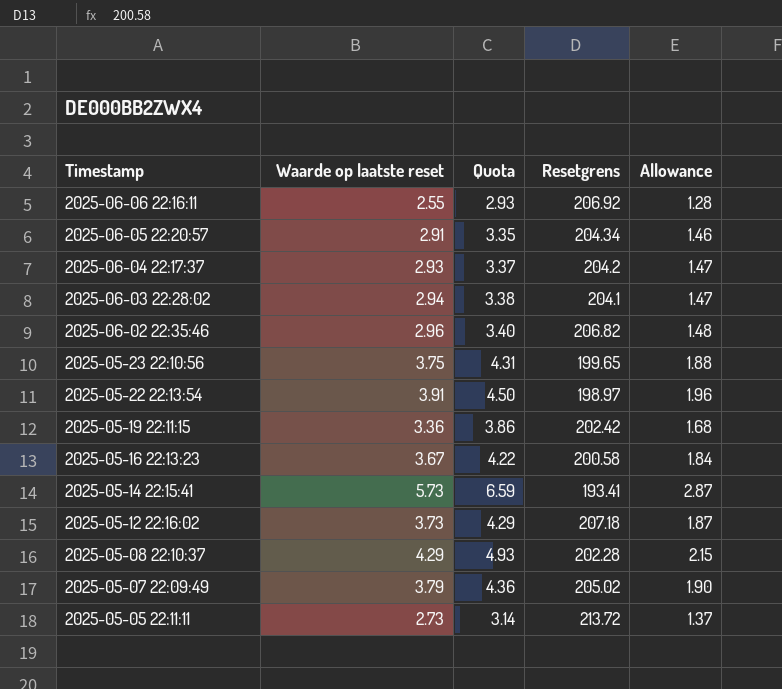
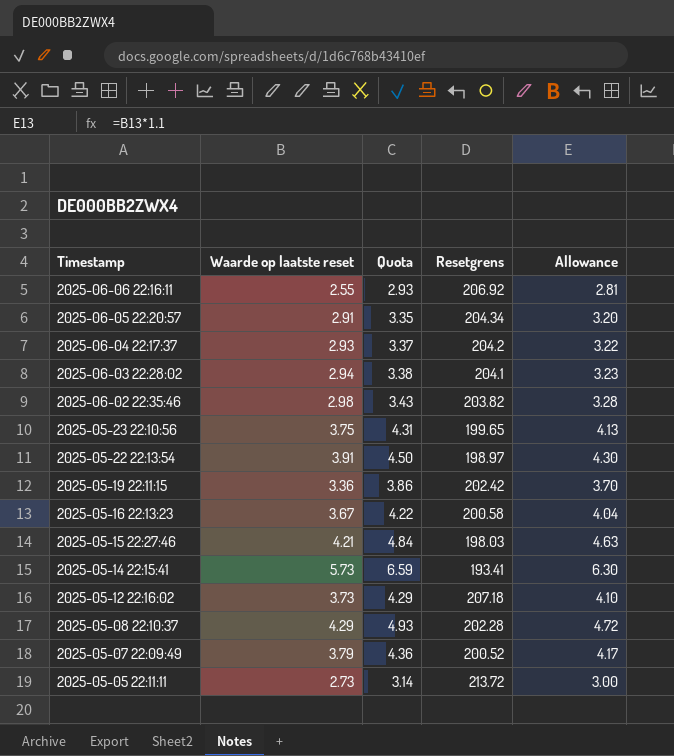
column Allowance | formula: [Waarde op laatste reset] * 0.5 -> [Waarde op laatste reset] * 1.1
2025-06-02 22:35:46 | Waarde op laatste reset: 2.96 -> 2.98
2025-06-02 22:35:46 | Quota: 3.40 -> 3.43
2025-06-02 22:35:46 | Resetgrens: 206.82 -> 203.82
row 2025-05-15 22:27:46: none -> 4.21 | 4.84 | 198.03 | 4.63
2025-05-07 22:09:49 | Resetgrens: 205.02 -> 200.52

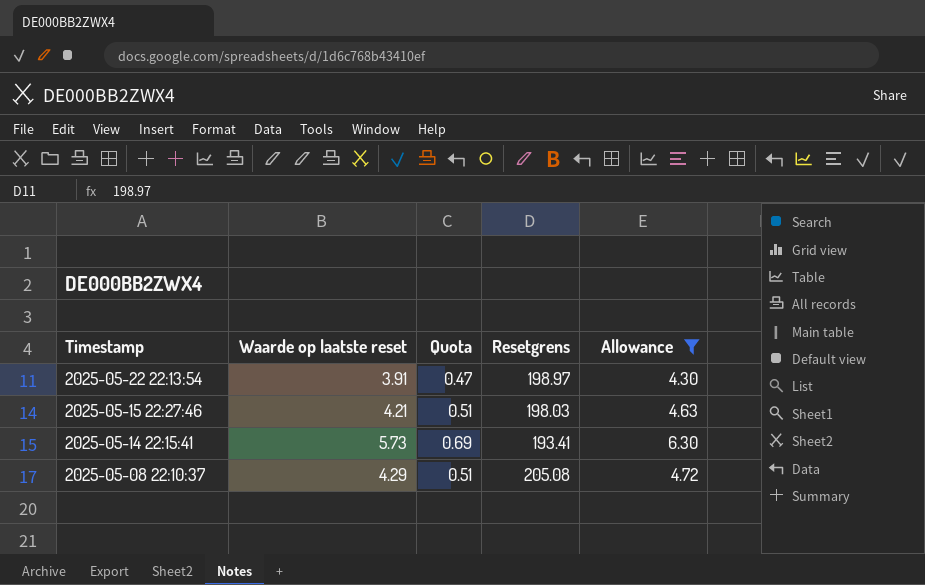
filter: none -> Allowance >= 4.30
column Quota | formula: [Waarde op laatste reset] * 1.15 -> [Waarde op laatste reset] * 0.12
2025-05-08 22:10:37 | Resetgrens: 202.28 -> 205.08

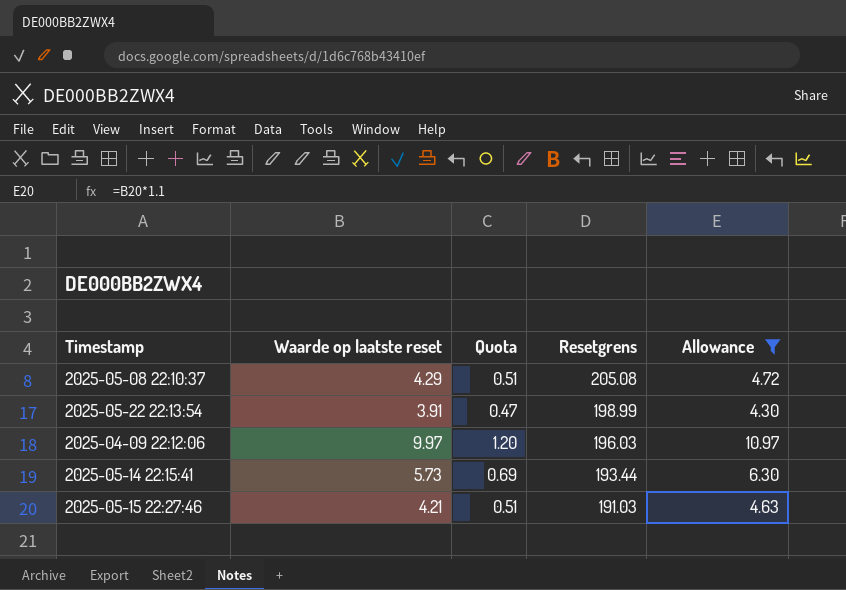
row order: Timestamp descending -> Resetgrens descending
2025-05-22 22:13:54 | Resetgrens: 198.97 -> 198.99
row 2025-04-09 22:12:06: none -> 9.97 | 1.20 | 196.03 | 10.97
2025-05-14 22:15:41 | Resetgrens: 193.41 -> 193.44
2025-05-15 22:27:46 | Resetgrens: 198.03 -> 191.03

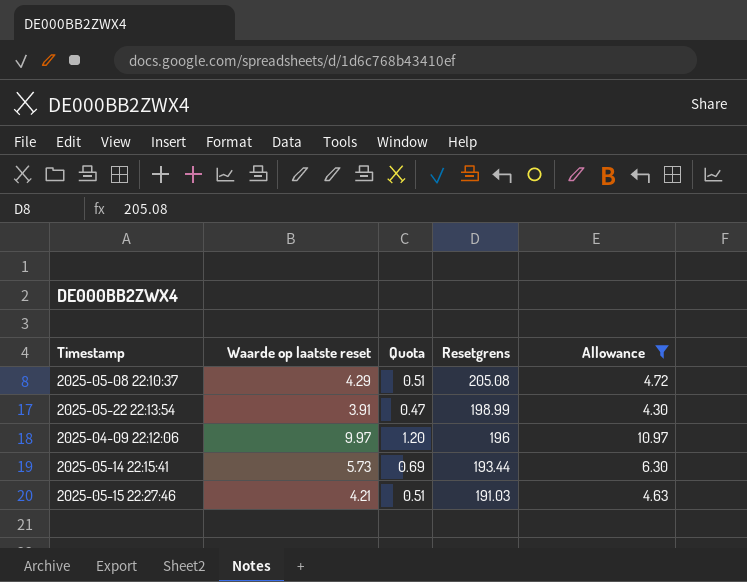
2025-04-09 22:12:06 | Resetgrens: 196.03 -> 196

